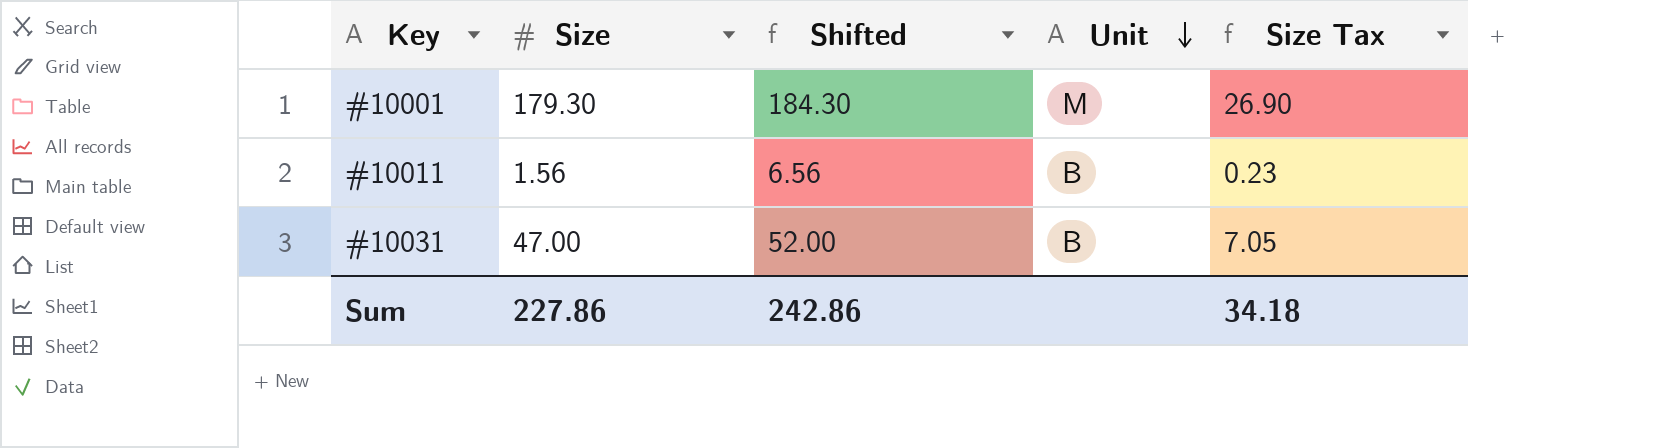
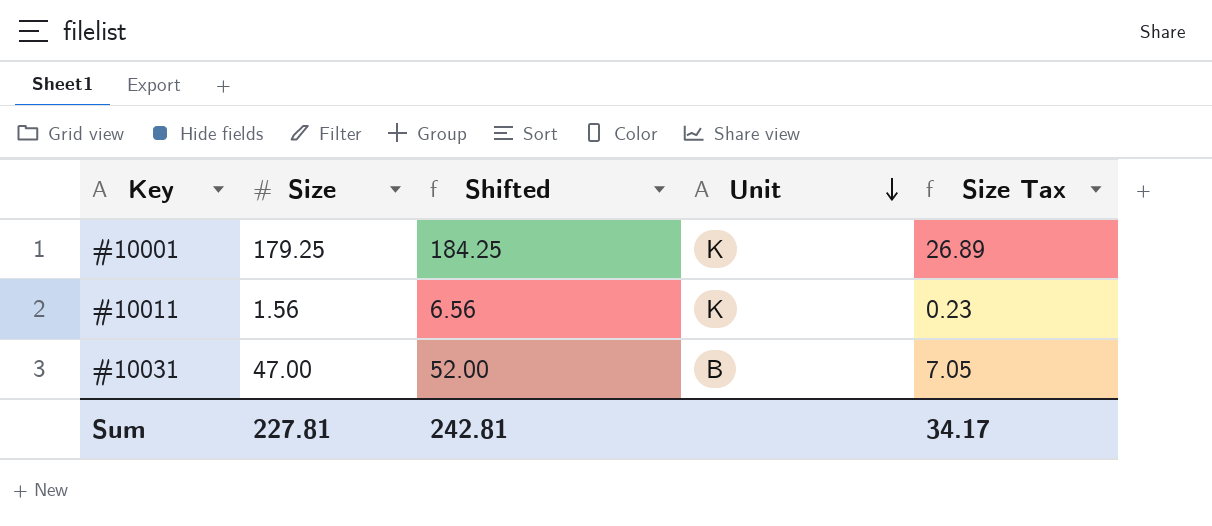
#10001 | Size: 179.30 -> 179.25
#10001 | Shifted: 184.30 -> 184.25
#10001 | Unit: M -> K
#10001 | Size Tax: 26.90 -> 26.89
#10011 | Unit: B -> K
Sum | Size: 227.86 -> 227.81
Sum | Shifted: 242.86 -> 242.81
Sum | Size Tax: 34.18 -> 34.17

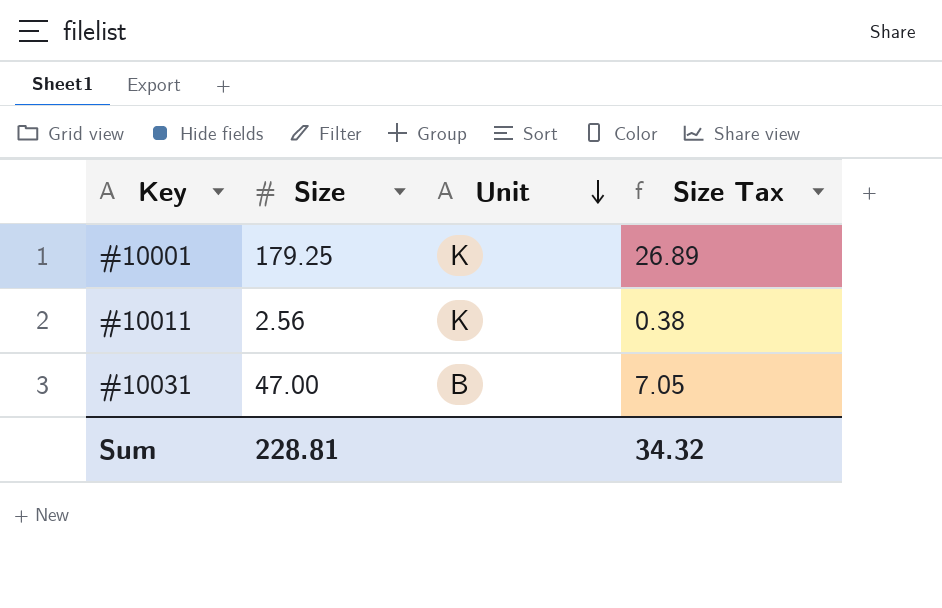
column Shifted | formula: [Size] + 5 -> none
#10011 | Size: 1.56 -> 2.56
#10011 | Size Tax: 0.23 -> 0.38
Sum | Size: 227.81 -> 228.81
Sum | Size Tax: 34.17 -> 34.32

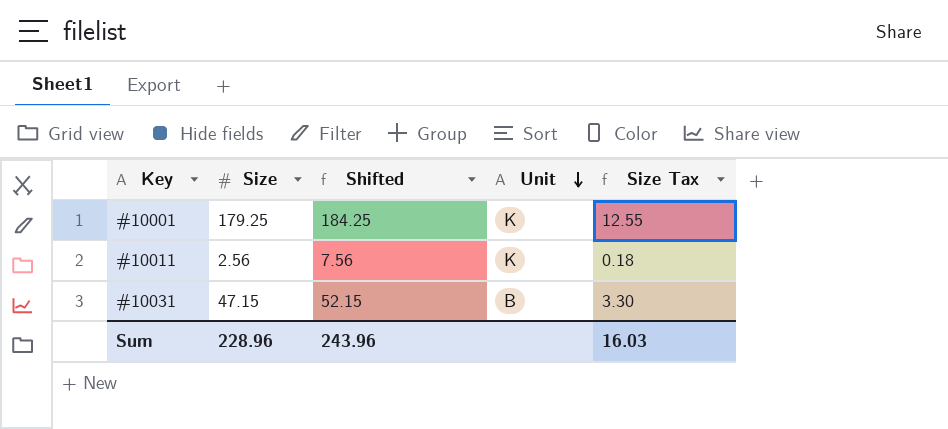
column Shifted | formula: none -> [Size] + 5
column Size Tax | formula: [Size] * 0.15 -> [Size] * 0.07
#10031 | Size: 47.00 -> 47.15
Sum | Size: 228.81 -> 228.96
Sum | Size Tax: 34.32 -> 16.03

